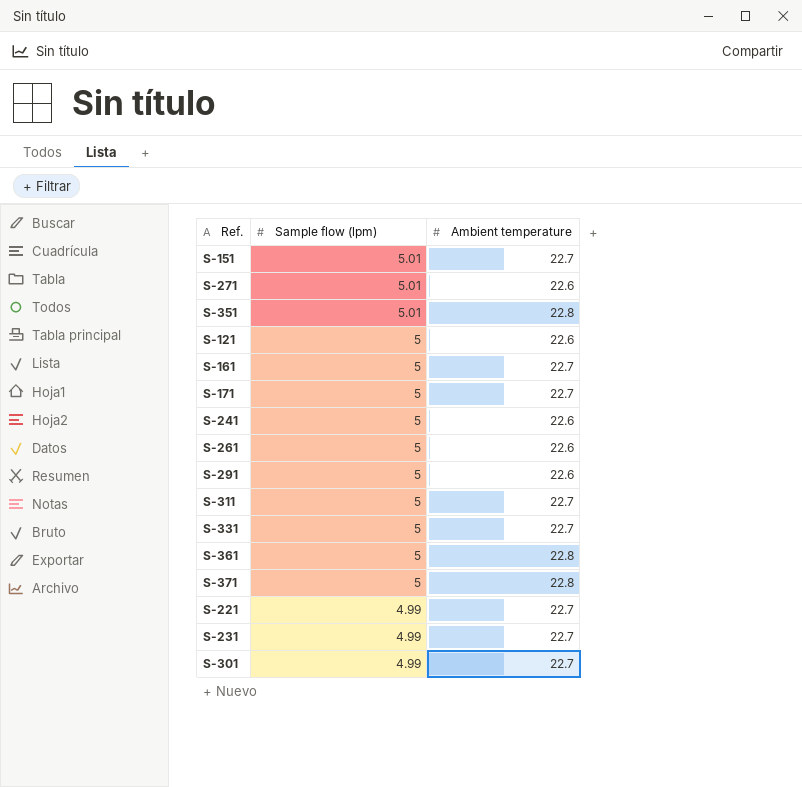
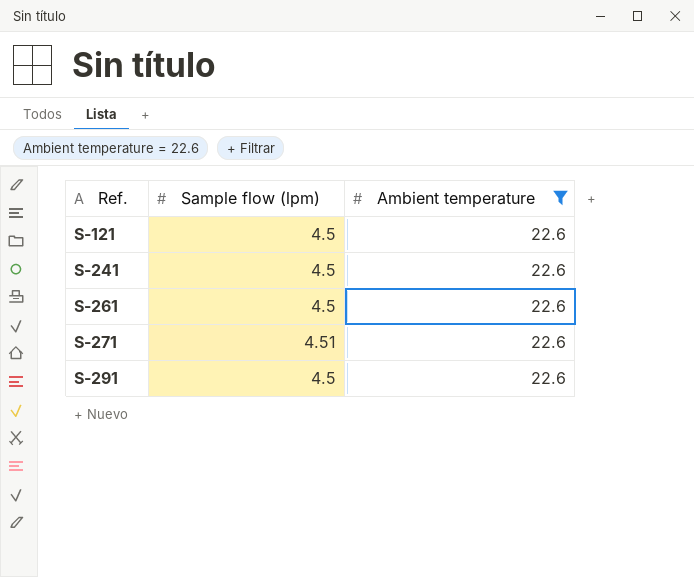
filter: none -> Ambient temperature = 22.6
row order: Sample flow (lpm) descending -> Ref. ascending
S-121 | Sample flow (lpm): 5 -> 4.5
S-241 | Sample flow (lpm): 5 -> 4.5
S-261 | Sample flow (lpm): 5 -> 4.5
S-271 | Sample flow (lpm): 5.01 -> 4.51
S-291 | Sample flow (lpm): 5 -> 4.5

